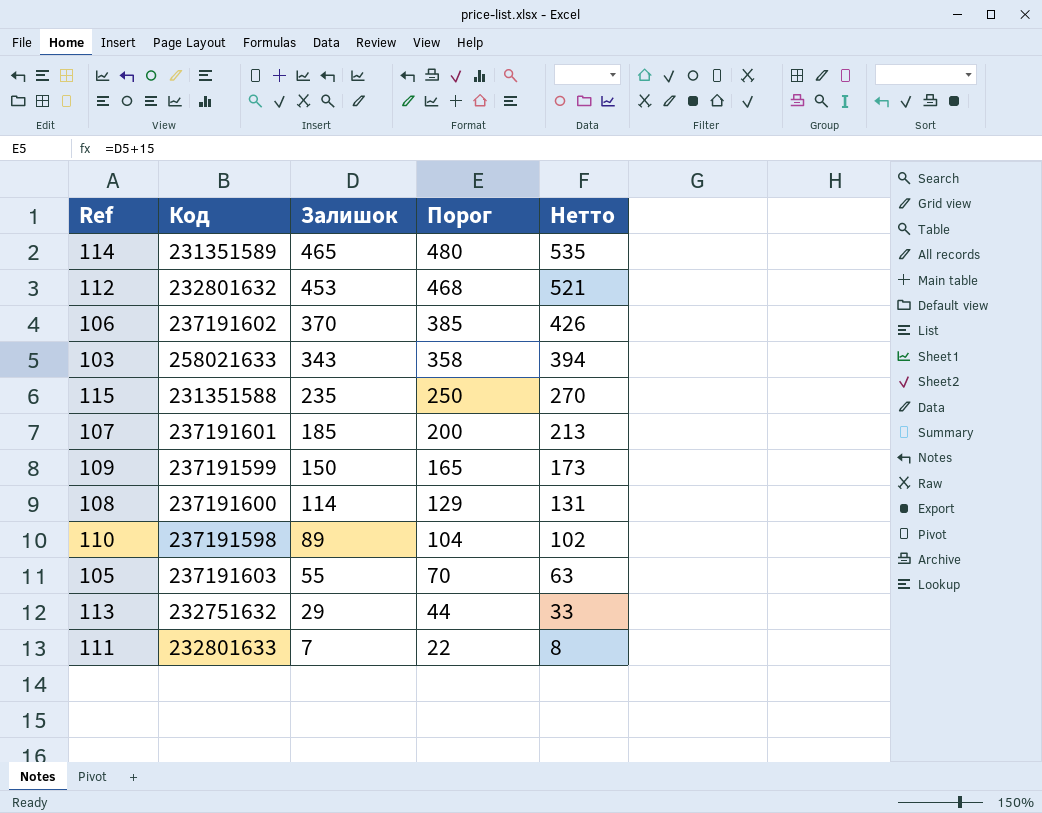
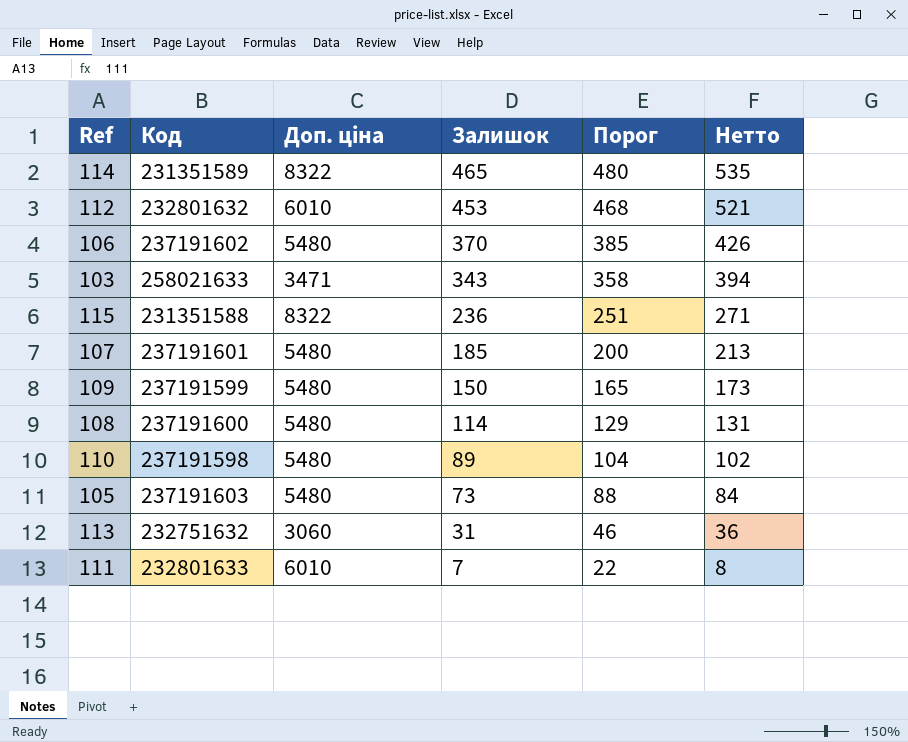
column Доп. ціна | position: none -> 3
115 | Залишок: 235 -> 236
115 | Порог: 250 -> 251
115 | Нетто: 270 -> 271
105 | Залишок: 55 -> 73
105 | Порог: 70 -> 88
105 | Нетто: 63 -> 84
113 | Залишок: 29 -> 31
113 | Порог: 44 -> 46
113 | Нетто: 33 -> 36

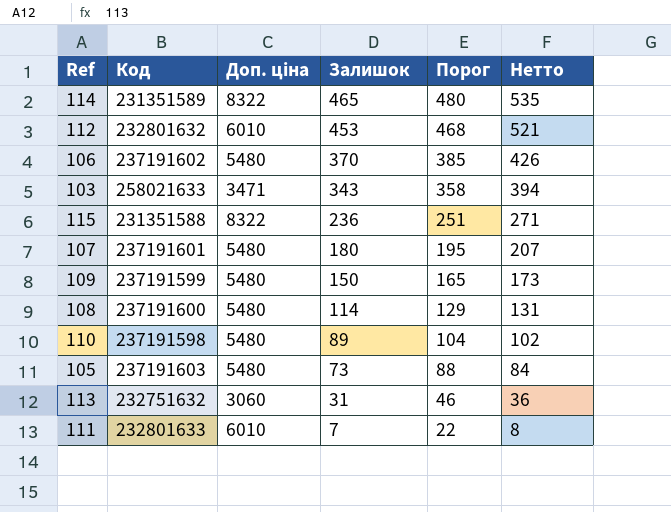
107 | Залишок: 185 -> 180
107 | Порог: 200 -> 195
107 | Нетто: 213 -> 207

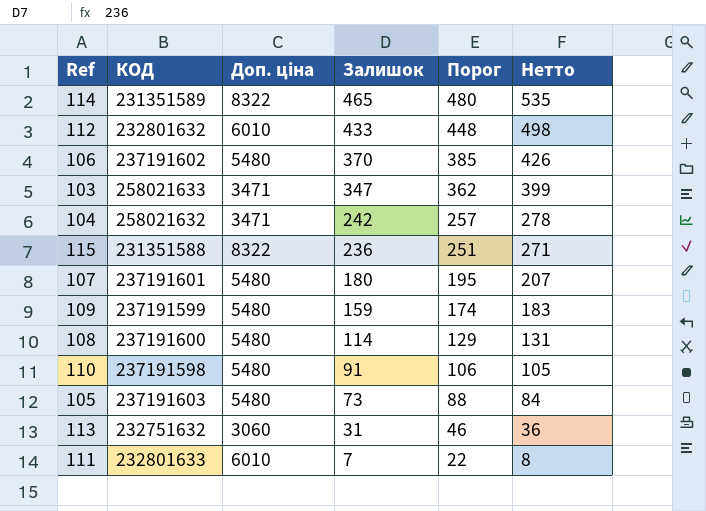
column name: Код -> КОД
112 | Залишок: 453 -> 433
112 | Порог: 468 -> 448
112 | Нетто: 521 -> 498
103 | Залишок: 343 -> 347
103 | Порог: 358 -> 362
103 | Нетто: 394 -> 399
row 104: none -> 258021632 | 3471 | 242 | 257 | 278
109 | Залишок: 150 -> 159
109 | Порог: 165 -> 174
109 | Нетто: 173 -> 183
110 | Залишок: 89 -> 91
110 | Порог: 104 -> 106
110 | Нетто: 102 -> 105

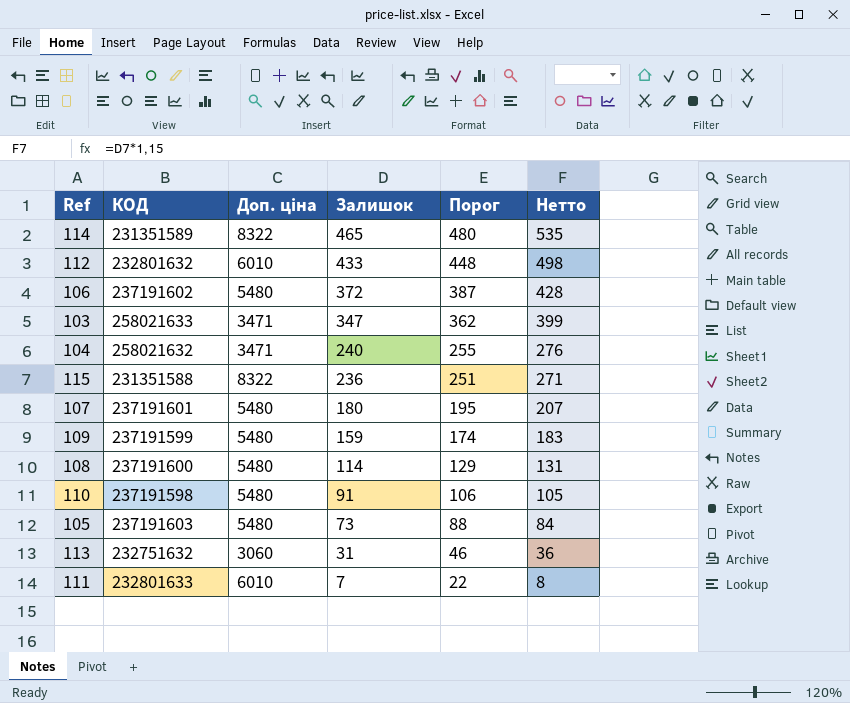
106 | Залишок: 370 -> 372
106 | Порог: 385 -> 387
106 | Нетто: 426 -> 428
104 | Залишок: 242 -> 240
104 | Порог: 257 -> 255
104 | Нетто: 278 -> 276

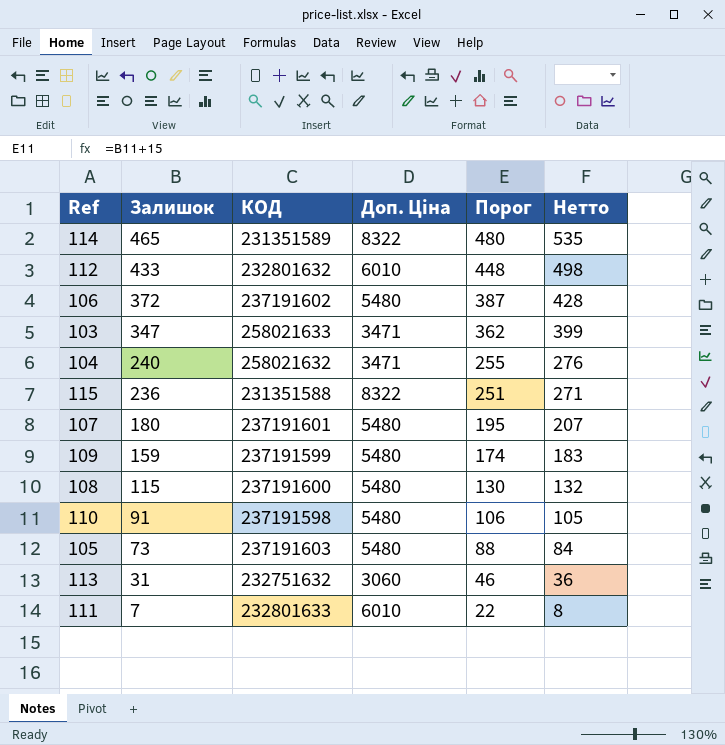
column Залишок | position: 4 -> 2
column name: Доп. ціна -> Доп. Ціна
108 | Залишок: 114 -> 115
108 | Порог: 129 -> 130
108 | Нетто: 131 -> 132

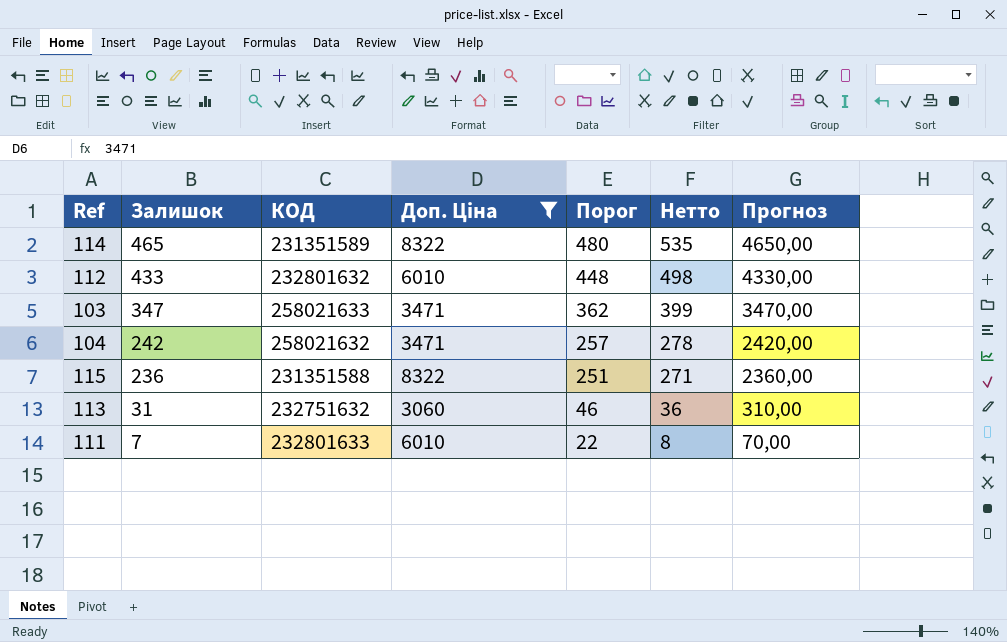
filter: none -> Доп. Ціна != 5480
column Прогноз | formula: none -> [Залишок] * 10
104 | Залишок: 240 -> 242
104 | Порог: 255 -> 257
104 | Нетто: 276 -> 278

